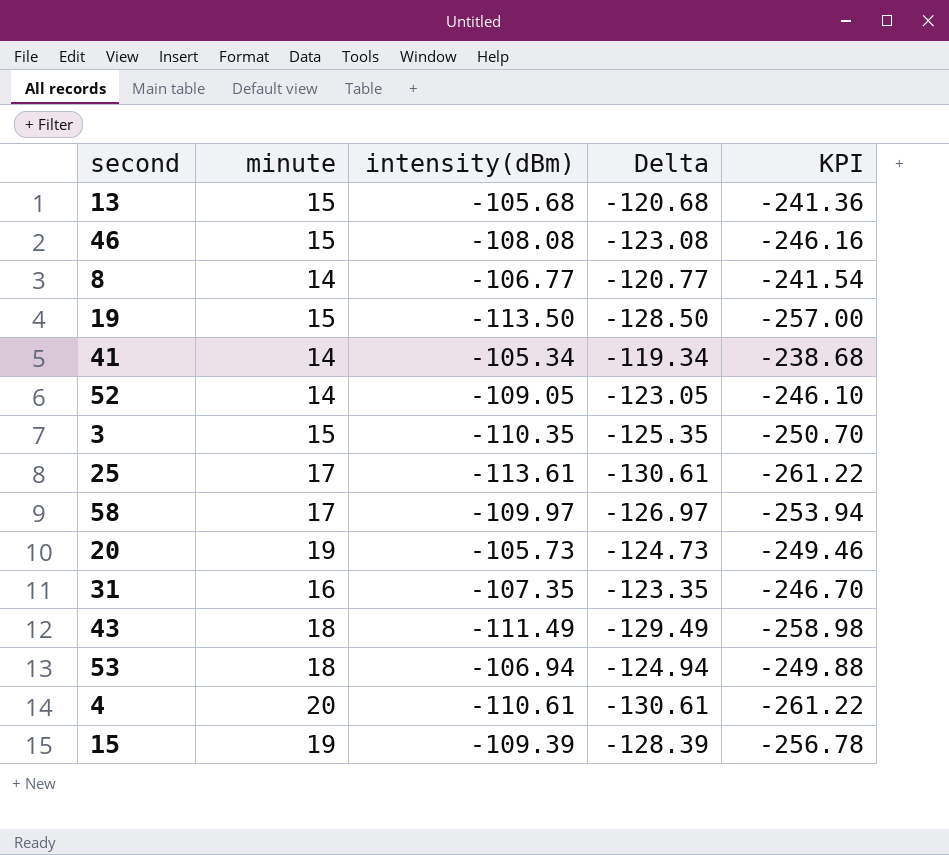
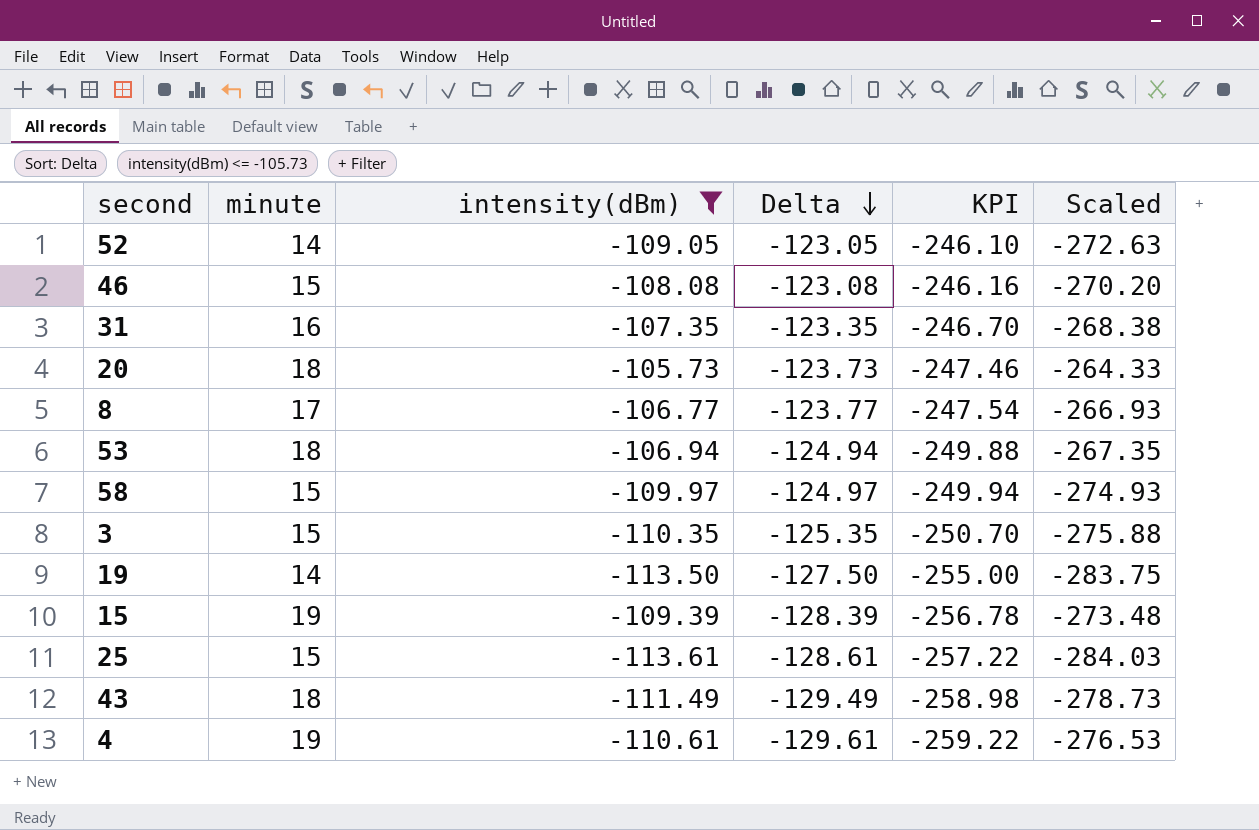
filter: none -> intensity(dBm) <= -105.73
row order: none -> Delta descending
column Scaled | formula: none -> [intensity(dBm)] * 2.5
20 | minute: 19 -> 18
20 | Delta: -124.73 -> -123.73
20 | KPI: -249.46 -> -247.46
8 | minute: 14 -> 17
8 | Delta: -120.77 -> -123.77
8 | KPI: -241.54 -> -247.54
58 | minute: 17 -> 15
58 | Delta: -126.97 -> -124.97
58 | KPI: -253.94 -> -249.94
19 | minute: 15 -> 14
19 | Delta: -128.50 -> -127.50
19 | KPI: -257.00 -> -255.00
25 | minute: 17 -> 15
25 | Delta: -130.61 -> -128.61
25 | KPI: -261.22 -> -257.22
4 | minute: 20 -> 19
4 | Delta: -130.61 -> -129.61
4 | KPI: -261.22 -> -259.22

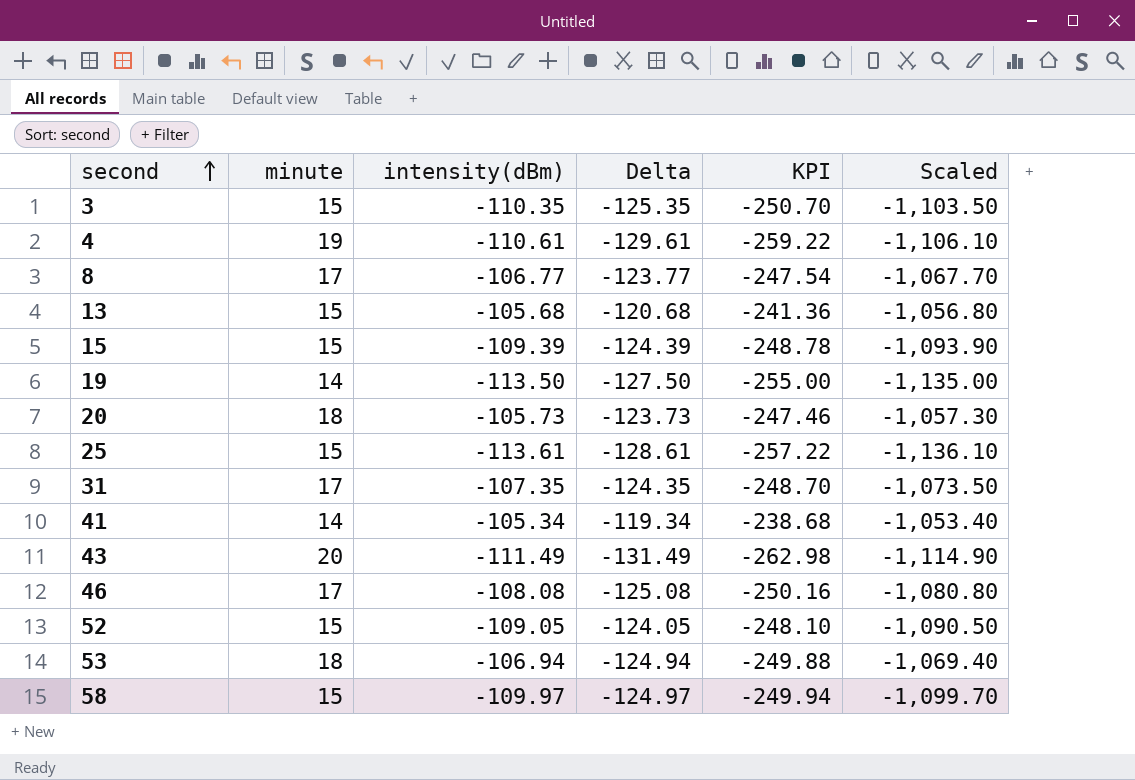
filter: intensity(dBm) <= -105.73 -> none
row order: Delta descending -> second ascending
column Scaled | formula: [intensity(dBm)] * 2.5 -> [intensity(dBm)] * 10
15 | minute: 19 -> 15
15 | Delta: -128.39 -> -124.39
15 | KPI: -256.78 -> -248.78
31 | minute: 16 -> 17
31 | Delta: -123.35 -> -124.35
31 | KPI: -246.70 -> -248.70
43 | minute: 18 -> 20
43 | Delta: -129.49 -> -131.49
43 | KPI: -258.98 -> -262.98
46 | minute: 15 -> 17
46 | Delta: -123.08 -> -125.08
46 | KPI: -246.16 -> -250.16
52 | minute: 14 -> 15
52 | Delta: -123.05 -> -124.05
52 | KPI: -246.10 -> -248.10

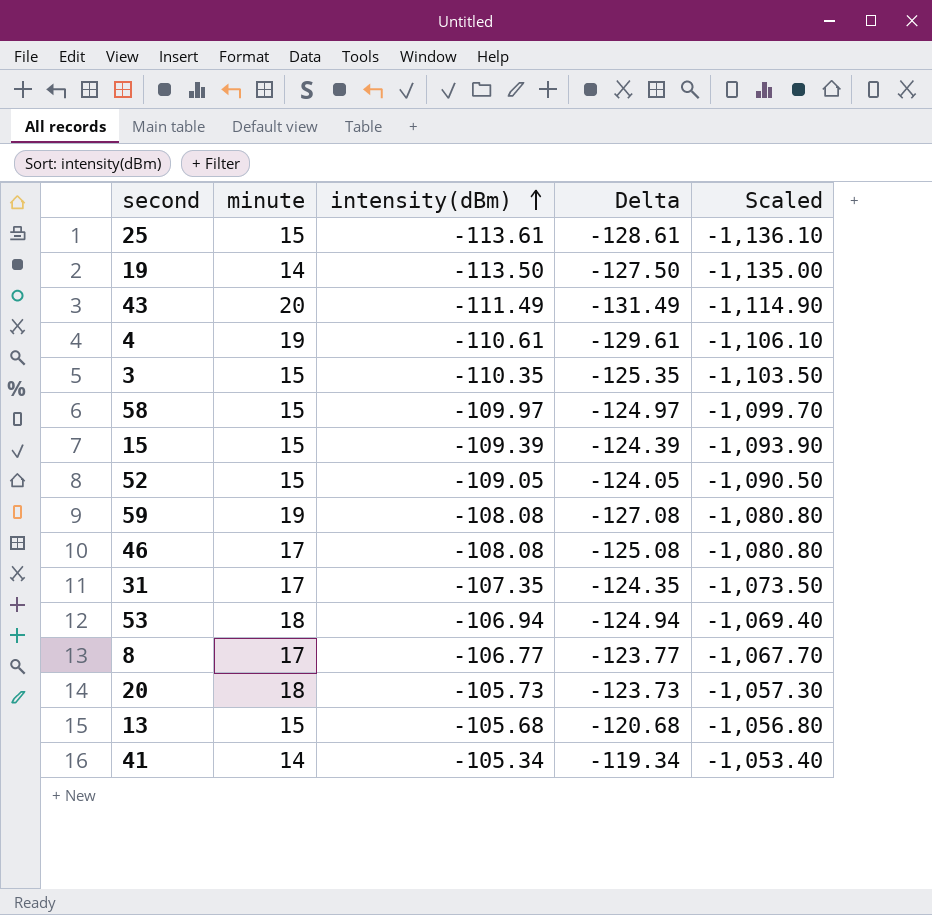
row order: second ascending -> intensity(dBm) ascending
column KPI | formula: [Delta] * 2 -> none
row 59: none -> 19 | -108.08 | -127.08 | -1,080.80

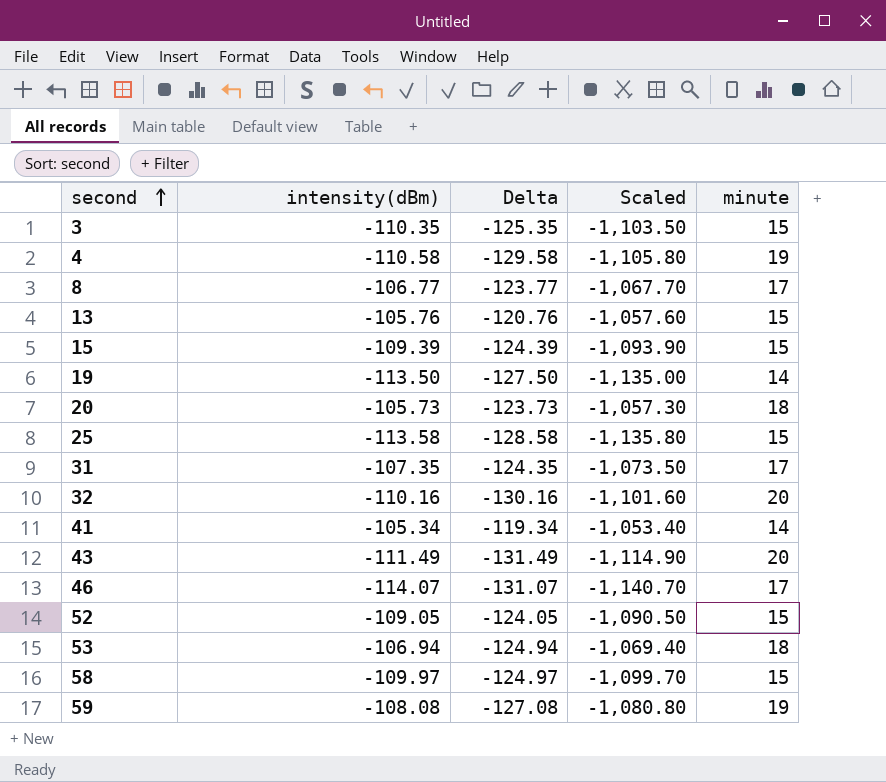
row order: intensity(dBm) ascending -> second ascending
column minute | position: 2 -> 5
4 | intensity(dBm): -110.61 -> -110.58
4 | Delta: -129.61 -> -129.58
4 | Scaled: -1,106.10 -> -1,105.80
13 | intensity(dBm): -105.68 -> -105.76
13 | Delta: -120.68 -> -120.76
13 | Scaled: -1,056.80 -> -1,057.60
25 | intensity(dBm): -113.61 -> -113.58
25 | Delta: -128.61 -> -128.58
25 | Scaled: -1,136.10 -> -1,135.80
row 32: none -> -110.16 | -130.16 | -1,101.60 | 20
46 | intensity(dBm): -108.08 -> -114.07
46 | Delta: -125.08 -> -131.07
46 | Scaled: -1,080.80 -> -1,140.70

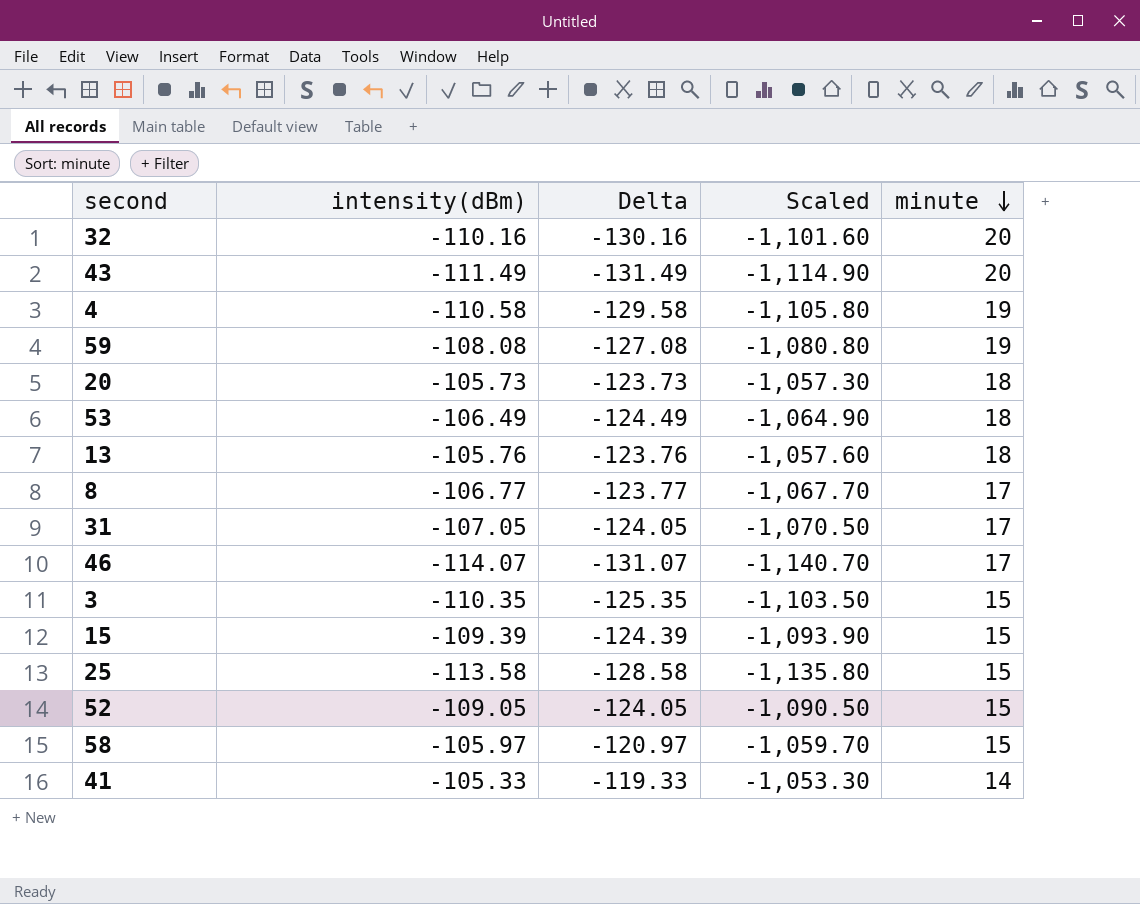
row order: second ascending -> minute descending
row 19: -113.50 | -127.50 | -1,135.00 | 14 -> none
53 | intensity(dBm): -106.94 -> -106.49
53 | Delta: -124.94 -> -124.49
53 | Scaled: -1,069.40 -> -1,064.90
13 | Delta: -120.76 -> -123.76
13 | minute: 15 -> 18
31 | intensity(dBm): -107.35 -> -107.05
31 | Delta: -124.35 -> -124.05
31 | Scaled: -1,073.50 -> -1,070.50
58 | intensity(dBm): -109.97 -> -105.97
58 | Delta: -124.97 -> -120.97
58 | Scaled: -1,099.70 -> -1,059.70
41 | intensity(dBm): -105.34 -> -105.33
41 | Delta: -119.34 -> -119.33
41 | Scaled: -1,053.40 -> -1,053.30

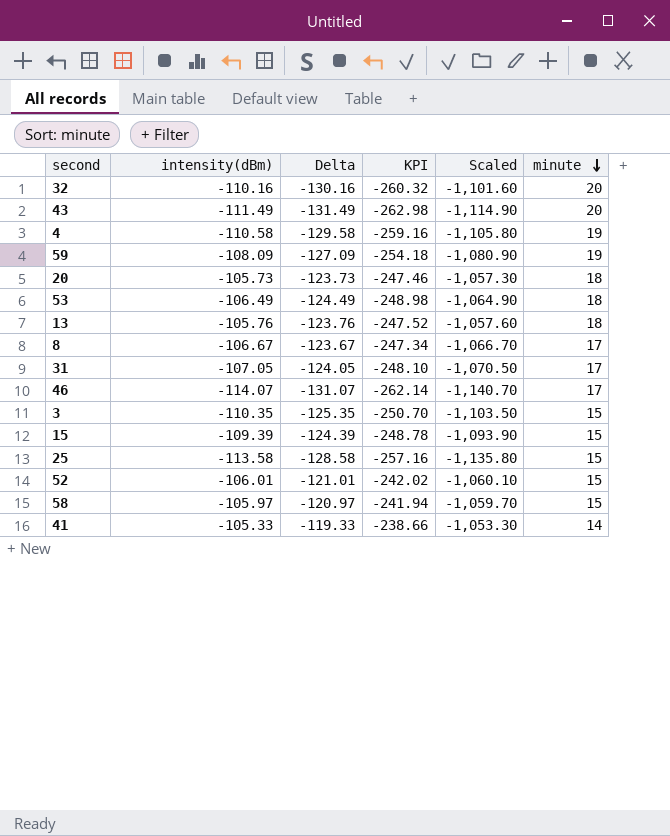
column KPI | formula: none -> [Delta] * 2
59 | intensity(dBm): -108.08 -> -108.09
59 | Delta: -127.08 -> -127.09
59 | Scaled: -1,080.80 -> -1,080.90
8 | intensity(dBm): -106.77 -> -106.67
8 | Delta: -123.77 -> -123.67
8 | Scaled: -1,067.70 -> -1,066.70
52 | intensity(dBm): -109.05 -> -106.01
52 | Delta: -124.05 -> -121.01
52 | Scaled: -1,090.50 -> -1,060.10

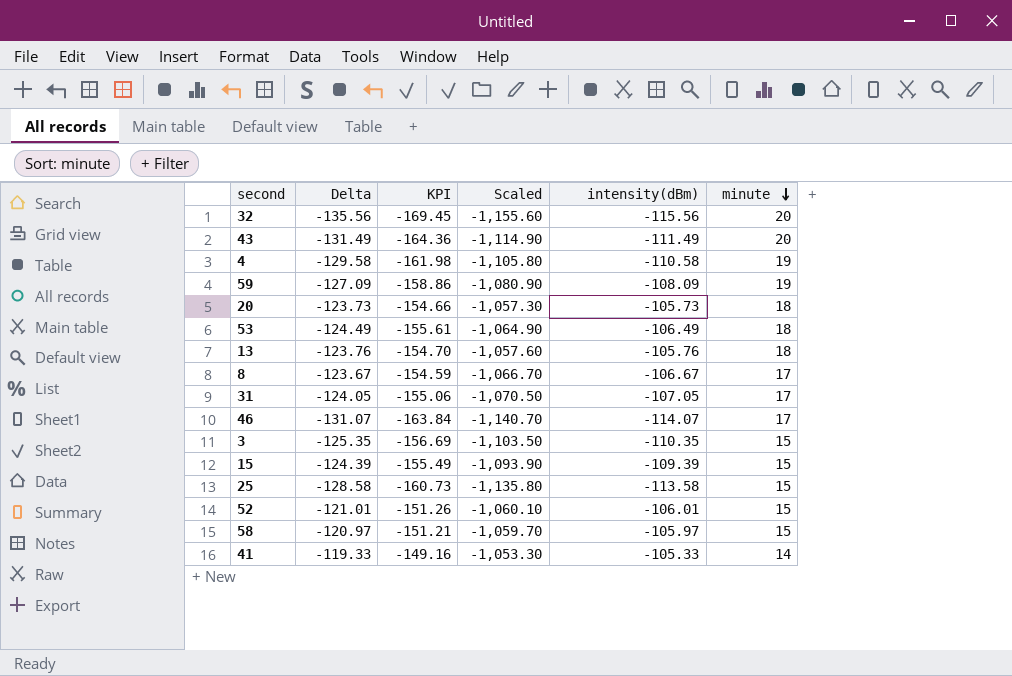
column KPI | formula: [Delta] * 2 -> [Delta] * 1.25
column intensity(dBm) | position: 2 -> 5
32 | Delta: -130.16 -> -135.56
32 | Scaled: -1,101.60 -> -1,155.60
32 | intensity(dBm): -110.16 -> -115.56

